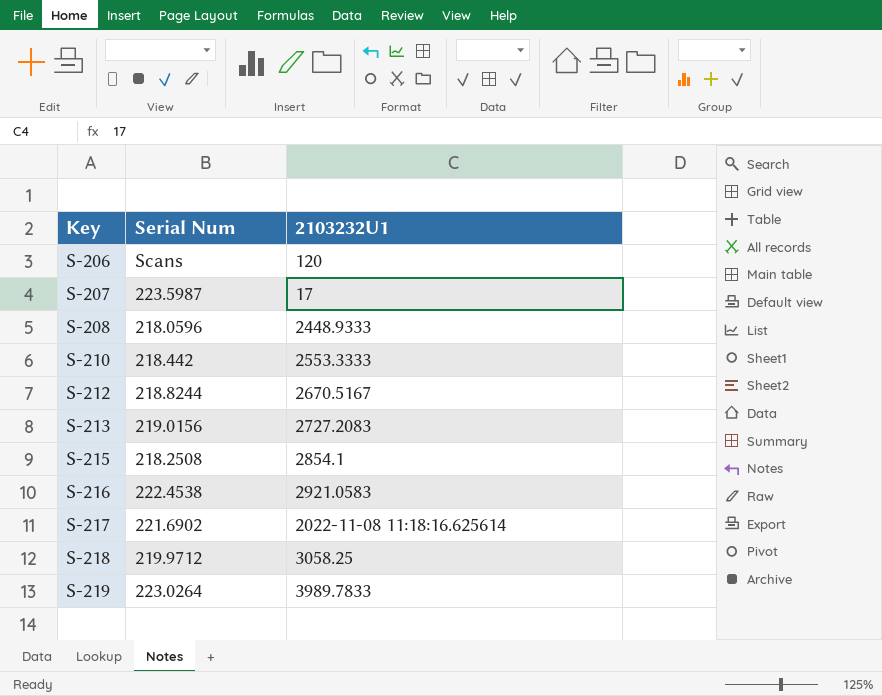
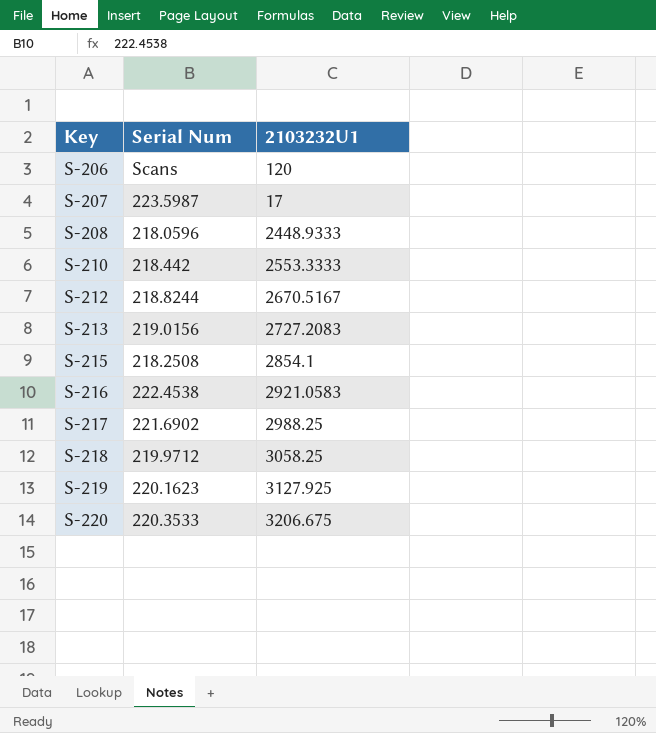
S-217 | 2103232U1: 2022-11-08 11:18:16.625614 -> 2988.25
S-219 | Serial Num: 223.0264 -> 220.1623
S-219 | 2103232U1: 3989.7833 -> 3127.925
row S-220: none -> 220.3533 | 3206.675

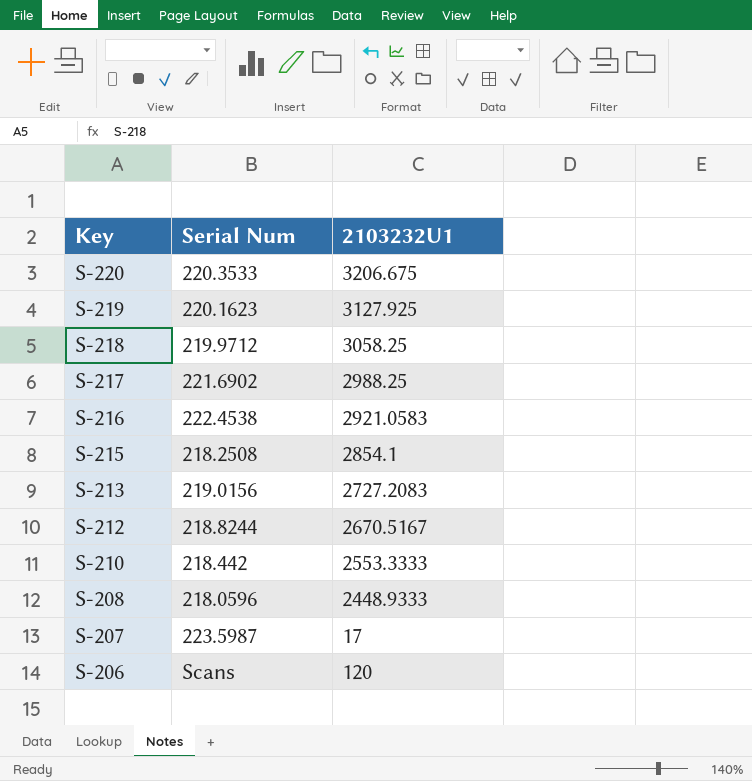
row order: Key ascending -> Key descending

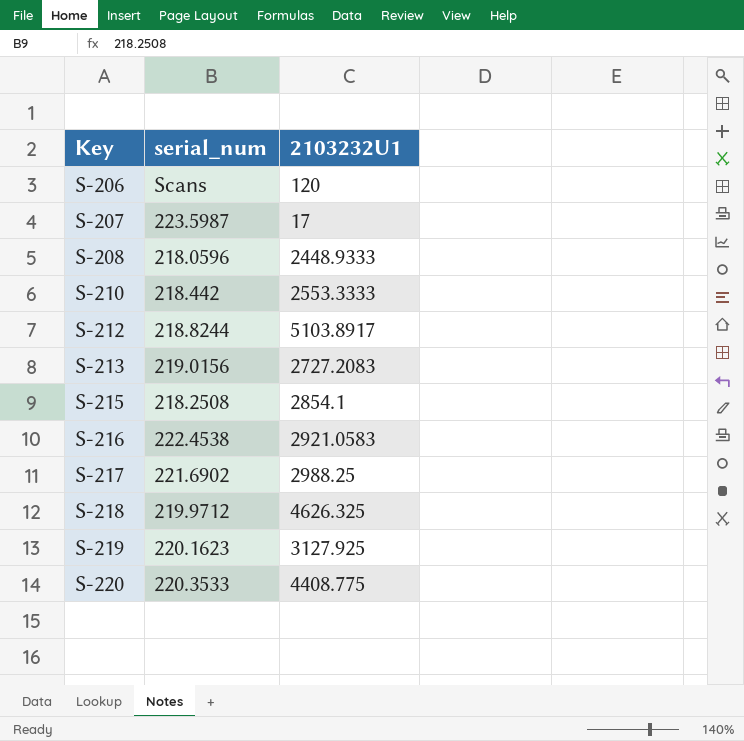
row order: Key descending -> Key ascending
column name: Serial Num -> serial_num
S-212 | 2103232U1: 2670.5167 -> 5103.8917
S-218 | 2103232U1: 3058.25 -> 4626.325
S-220 | 2103232U1: 3206.675 -> 4408.775

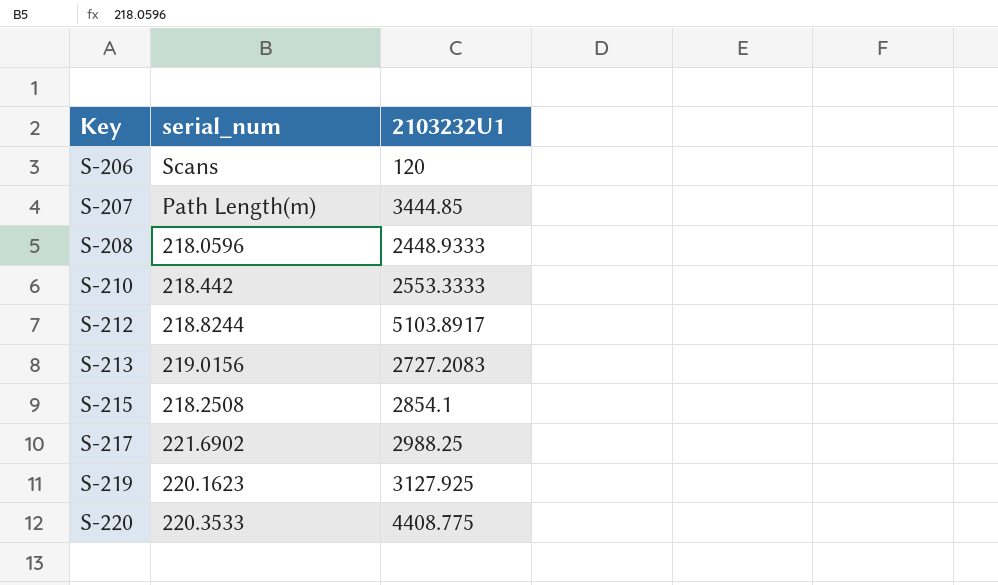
row S-216: 222.4538 | 2921.0583 -> none
row S-218: 219.9712 | 4626.325 -> none
S-207 | serial_num: 223.5987 -> Path Length(m)
S-207 | 2103232U1: 17 -> 3444.85

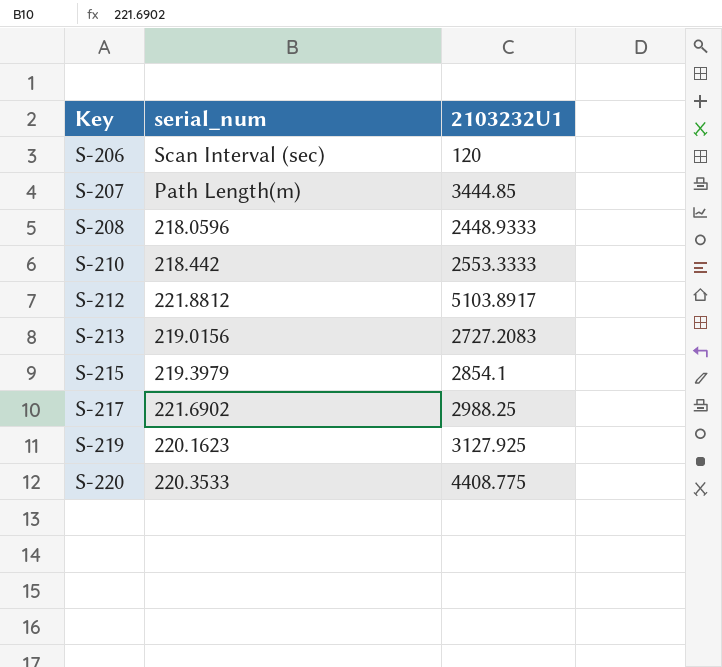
S-206 | serial_num: Scans -> Scan Interval (sec)
S-212 | serial_num: 218.8244 -> 221.8812
S-215 | serial_num: 218.2508 -> 219.3979

